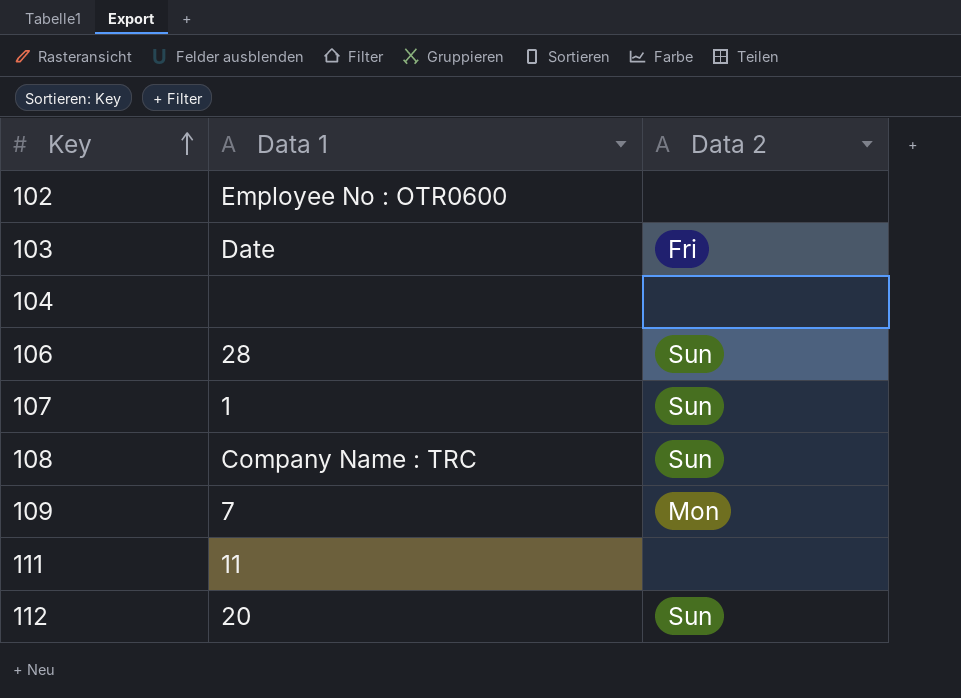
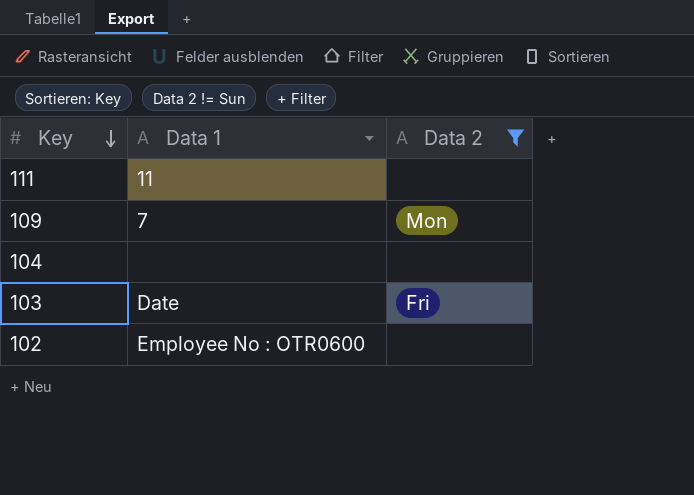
filter: none -> Data 2 != Sun
row order: Key ascending -> Key descending

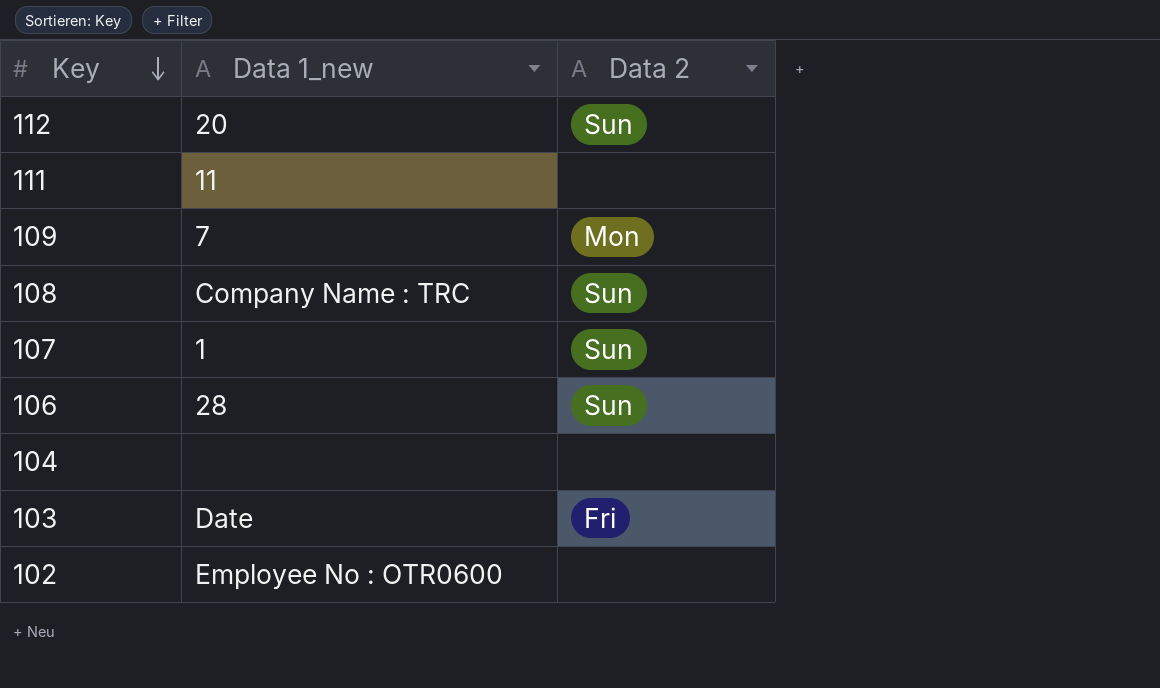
filter: Data 2 != Sun -> none
column name: Data 1 -> Data 1_new

